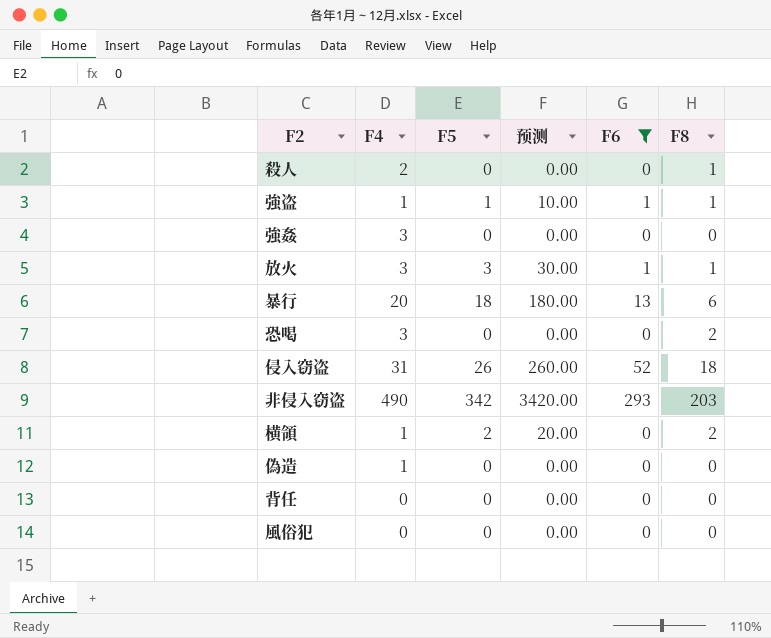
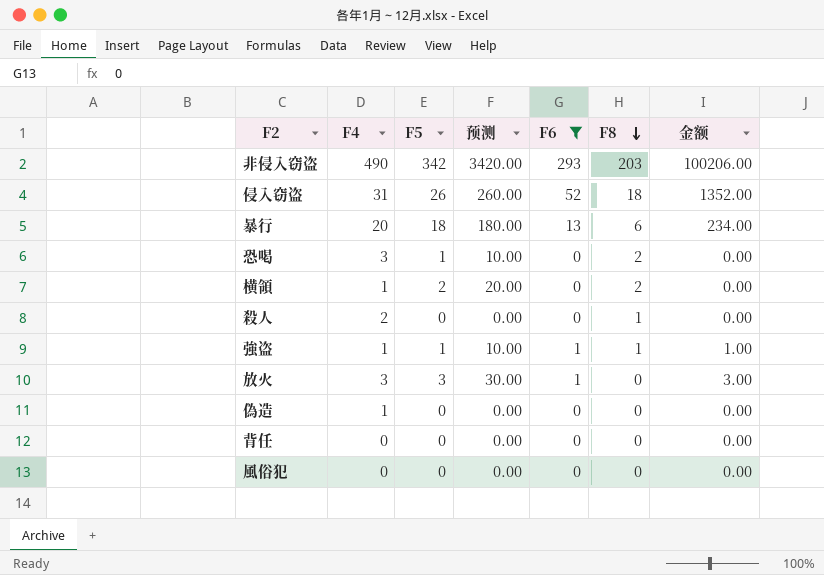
row order: none -> F8 descending
column 金额 | formula: none -> [F5] * [F6]
row 強姦: 3 | 0 | 0.00 | 0 | 0 -> none
恐喝 | F5: 0 -> 1
恐喝 | 预测: 0.00 -> 10.00
放火 | F8: 1 -> 0

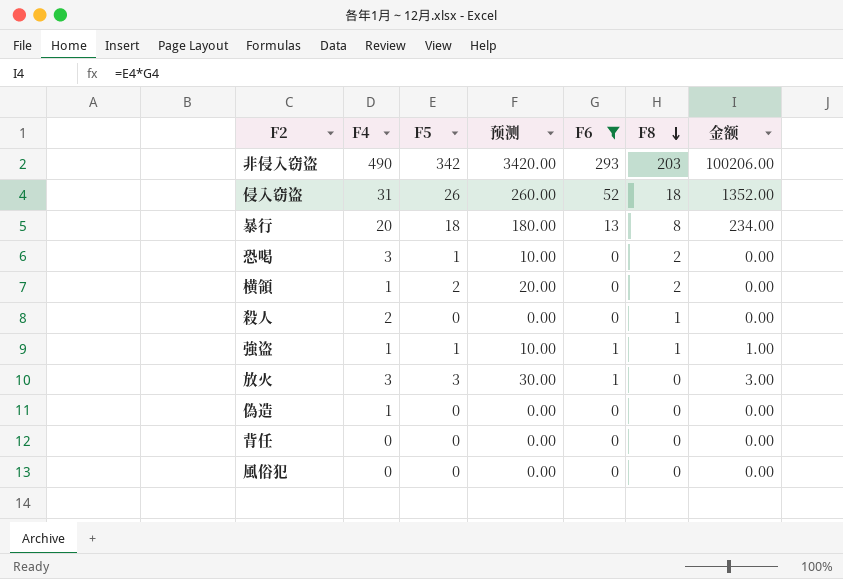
暴行 | F8: 6 -> 8

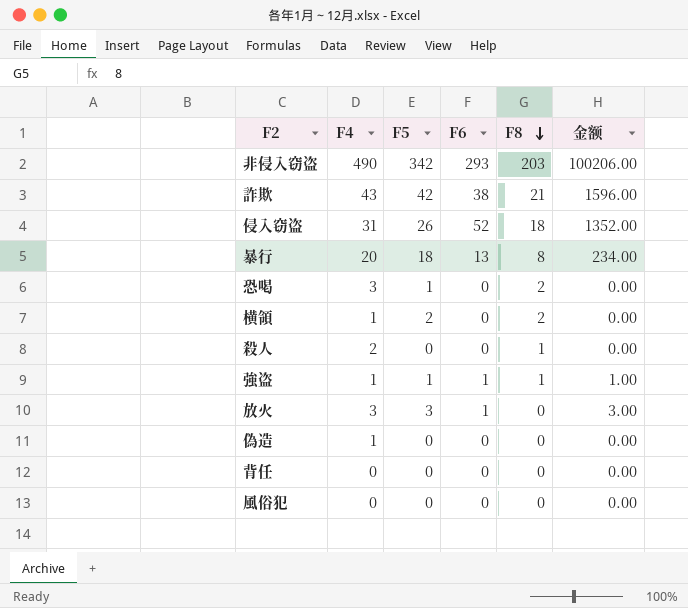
filter: F6 != 38 -> none
column 预测 | formula: [F5] * 10 -> none

